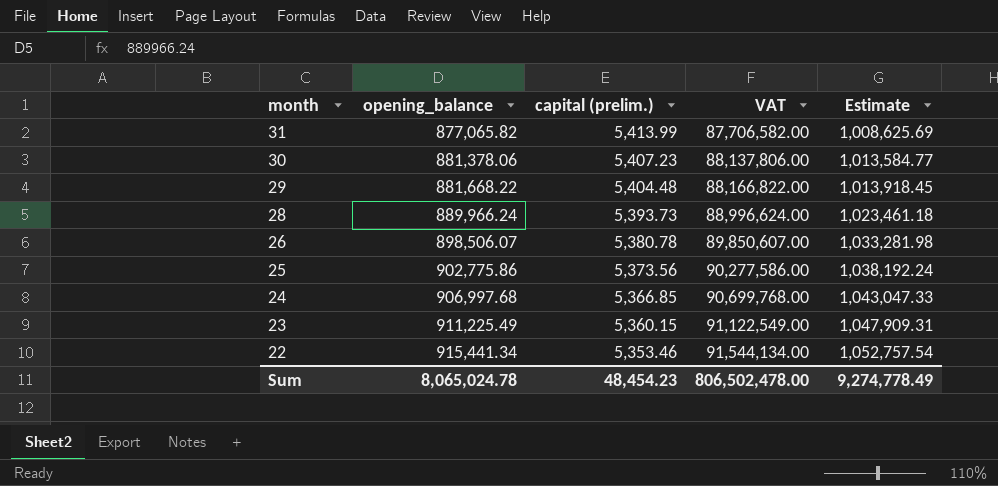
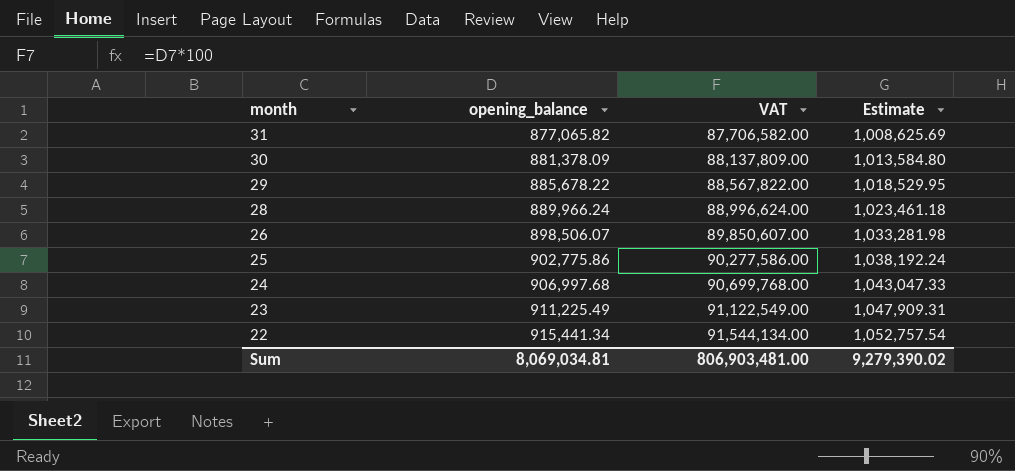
column capital (prelim.) | position: 3 -> none
30 | opening_balance: 881,378.06 -> 881,378.09
30 | VAT: 88,137,806.00 -> 88,137,809.00
30 | Estimate: 1,013,584.77 -> 1,013,584.80
29 | opening_balance: 881,668.22 -> 885,678.22
29 | VAT: 88,166,822.00 -> 88,567,822.00
29 | Estimate: 1,013,918.45 -> 1,018,529.95
Sum | opening_balance: 8,065,024.78 -> 8,069,034.81
Sum | VAT: 806,502,478.00 -> 806,903,481.00
Sum | Estimate: 9,274,778.49 -> 9,279,390.02

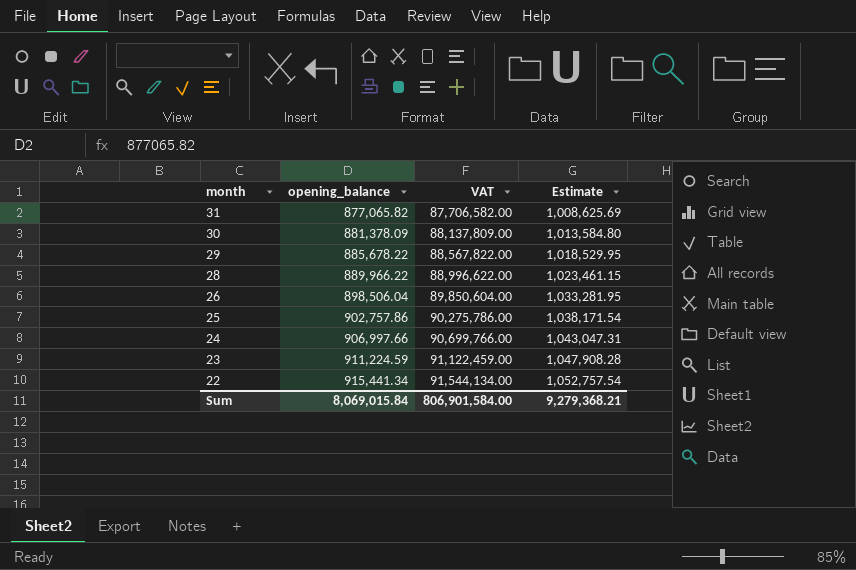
28 | opening_balance: 889,966.24 -> 889,966.22
28 | VAT: 88,996,624.00 -> 88,996,622.00
28 | Estimate: 1,023,461.18 -> 1,023,461.15
26 | opening_balance: 898,506.07 -> 898,506.04
26 | VAT: 89,850,607.00 -> 89,850,604.00
26 | Estimate: 1,033,281.98 -> 1,033,281.95
25 | opening_balance: 902,775.86 -> 902,757.86
25 | VAT: 90,277,586.00 -> 90,275,786.00
25 | Estimate: 1,038,192.24 -> 1,038,171.54
24 | opening_balance: 906,997.68 -> 906,997.66
24 | VAT: 90,699,768.00 -> 90,699,766.00
24 | Estimate: 1,043,047.33 -> 1,043,047.31
23 | opening_balance: 911,225.49 -> 911,224.59
23 | VAT: 91,122,549.00 -> 91,122,459.00
23 | Estimate: 1,047,909.31 -> 1,047,908.28
Sum | opening_balance: 8,069,034.81 -> 8,069,015.84
Sum | VAT: 806,903,481.00 -> 806,901,584.00
Sum | Estimate: 9,279,390.02 -> 9,279,368.21

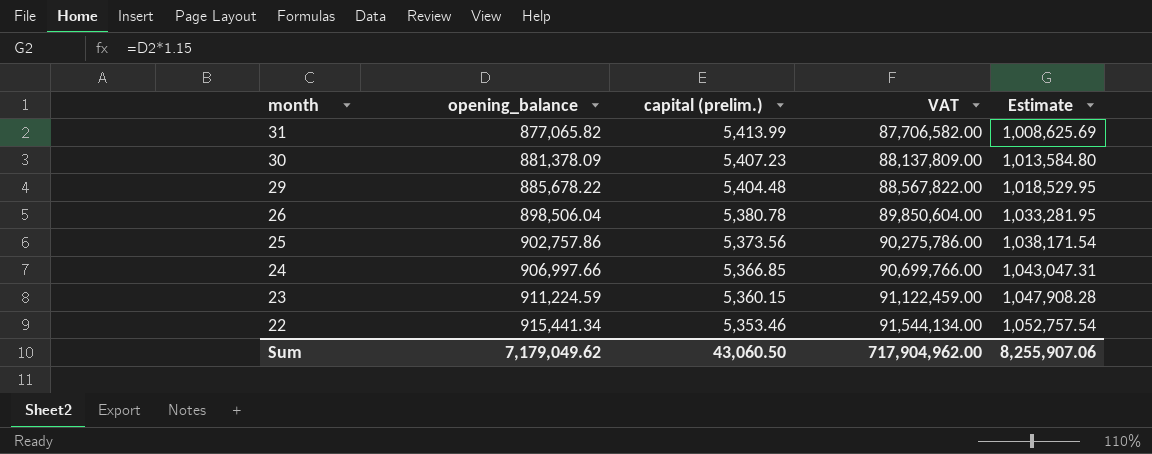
column capital (prelim.) | position: none -> 3
row 28: 889,966.22 | 88,996,622.00 | 1,023,461.15 -> none
Sum | opening_balance: 8,069,015.84 -> 7,179,049.62
Sum | VAT: 806,901,584.00 -> 717,904,962.00
Sum | Estimate: 9,279,368.21 -> 8,255,907.06

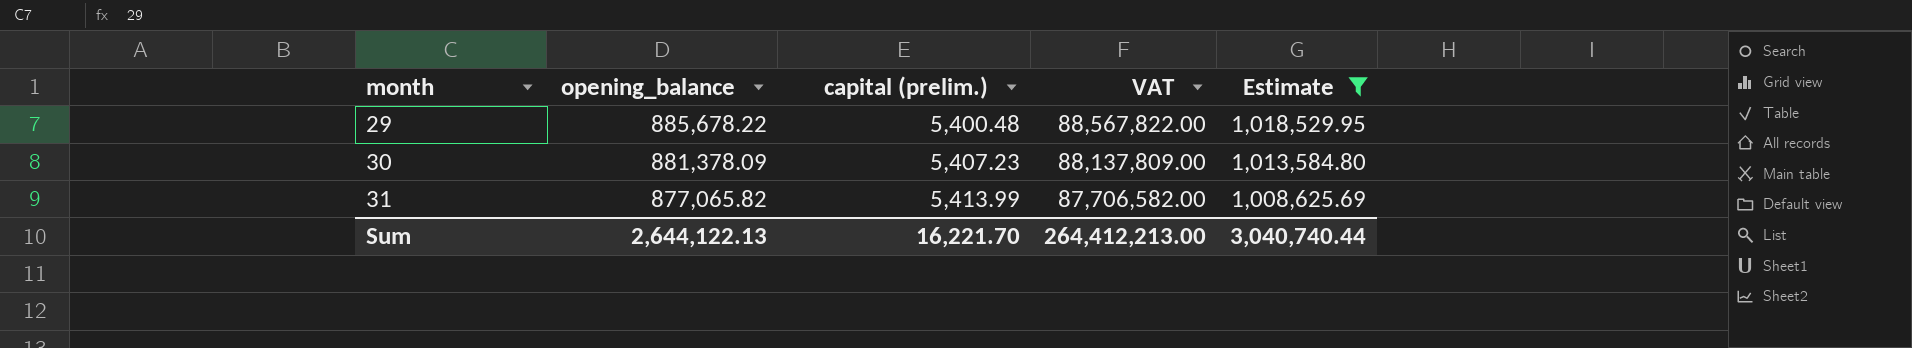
filter: none -> Estimate <= 1,018,529.95
row order: month descending -> month ascending
29 | capital (prelim.): 5,404.48 -> 5,400.48
Sum | opening_balance: 7,179,049.62 -> 2,644,122.13
Sum | capital (prelim.): 43,060.50 -> 16,221.70
Sum | VAT: 717,904,962.00 -> 264,412,213.00
Sum | Estimate: 8,255,907.06 -> 3,040,740.44

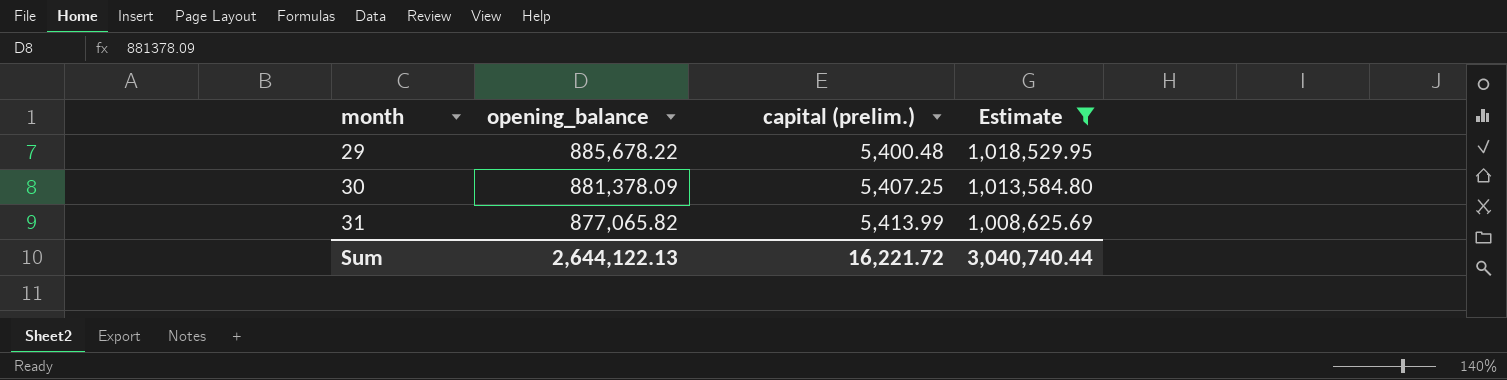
column VAT | formula: [opening_balance] * 100 -> none
30 | capital (prelim.): 5,407.23 -> 5,407.25
Sum | capital (prelim.): 16,221.70 -> 16,221.72

